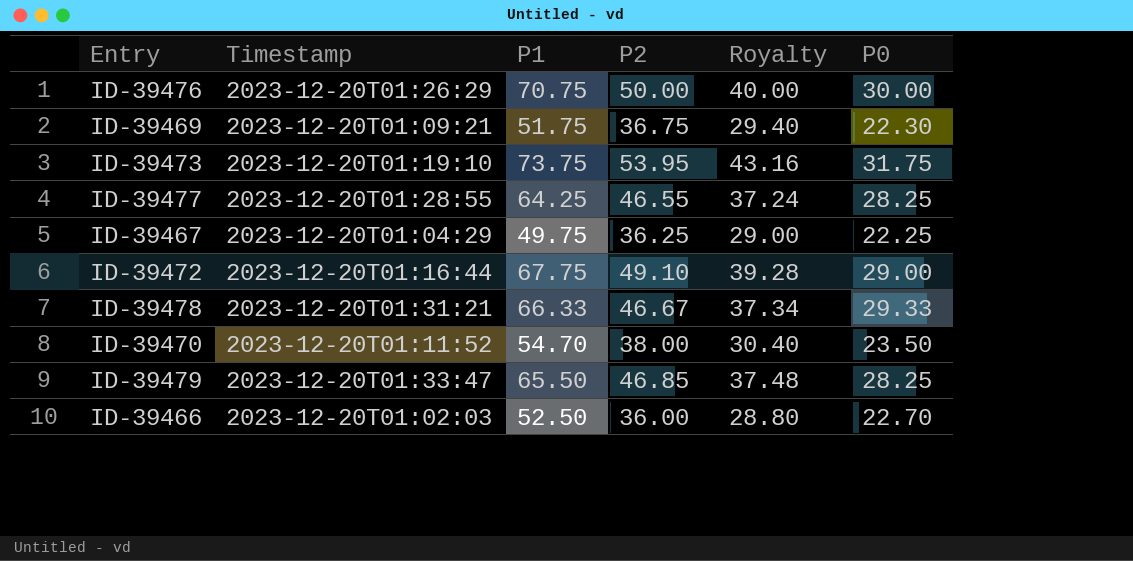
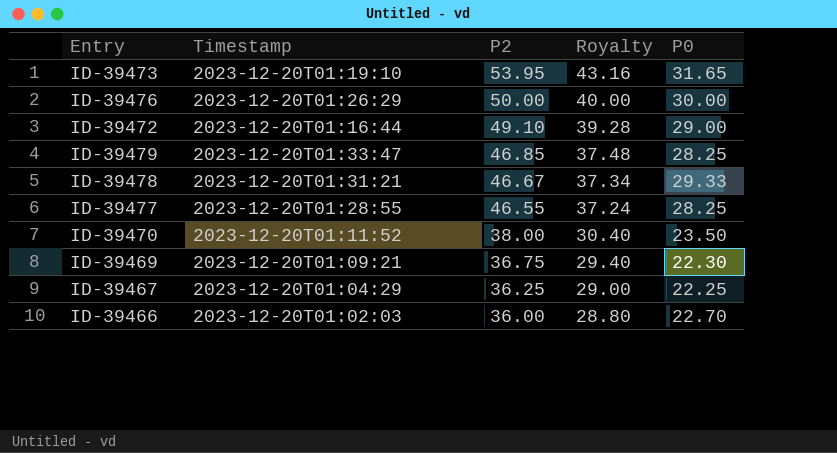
row order: none -> P2 descending
column P1 | position: 3 -> none
ID-39473 | P0: 31.75 -> 31.65

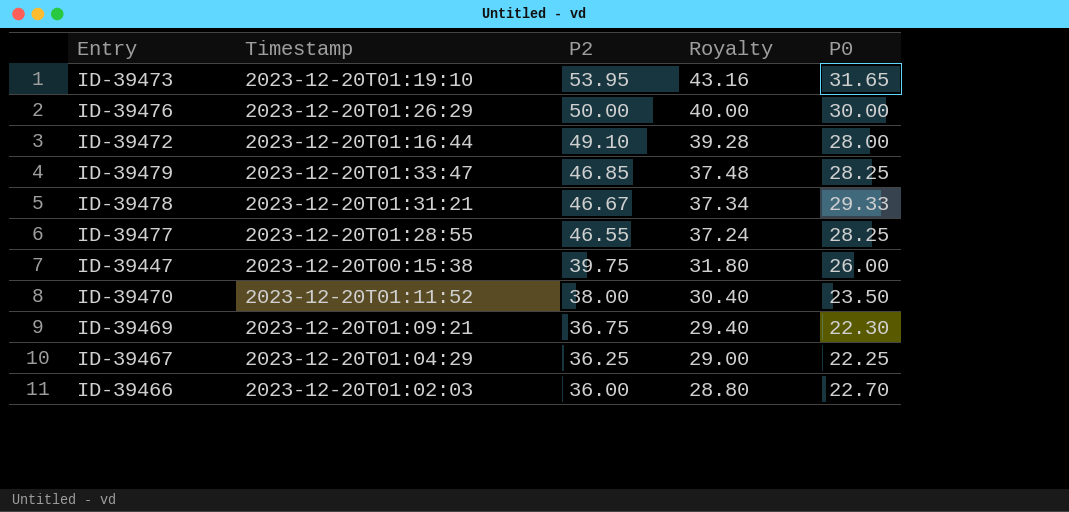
ID-39472 | P0: 29.00 -> 28.00
row ID-39447: none -> 2023-12-20T00:15:38 | 39.75 | 31.80 | 26.00

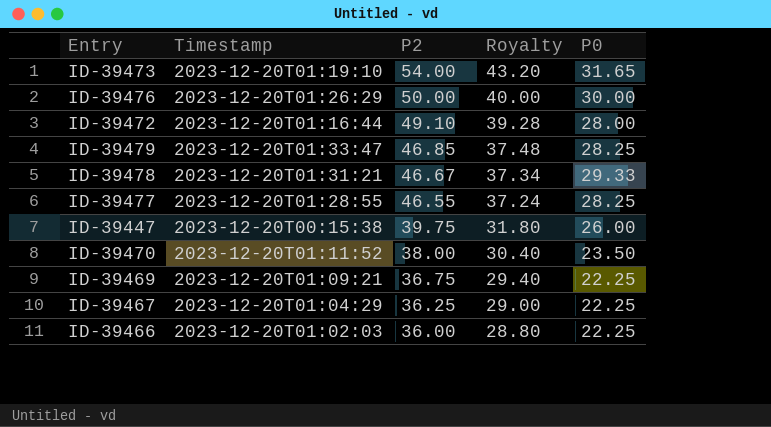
ID-39473 | P2: 53.95 -> 54.00
ID-39473 | Royalty: 43.16 -> 43.20
ID-39469 | P0: 22.30 -> 22.25
ID-39466 | P0: 22.70 -> 22.25

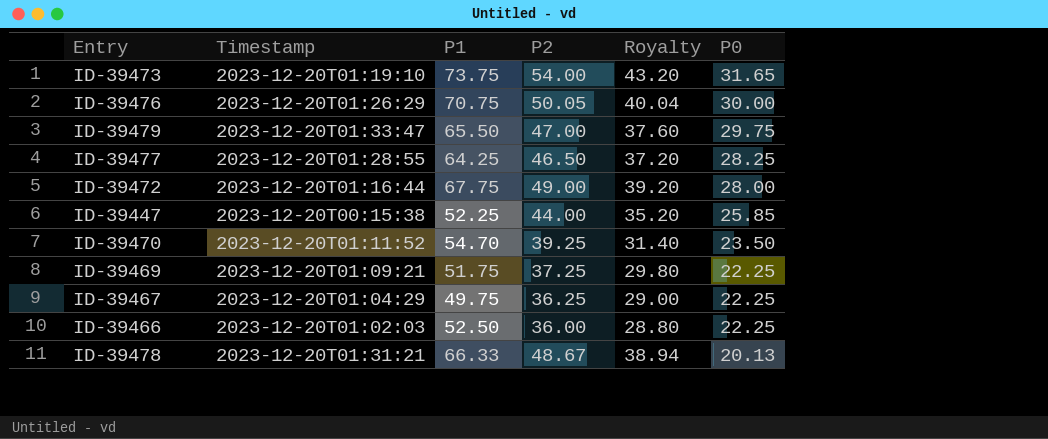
row order: P2 descending -> P0 descending
column P1 | position: none -> 3
ID-39476 | P2: 50.00 -> 50.05
ID-39476 | Royalty: 40.00 -> 40.04
ID-39479 | P2: 46.85 -> 47.00
ID-39479 | Royalty: 37.48 -> 37.60
ID-39479 | P0: 28.25 -> 29.75
ID-39477 | P2: 46.55 -> 46.50
ID-39477 | Royalty: 37.24 -> 37.20
ID-39472 | P2: 49.10 -> 49.00
ID-39472 | Royalty: 39.28 -> 39.20
ID-39447 | P2: 39.75 -> 44.00
ID-39447 | Royalty: 31.80 -> 35.20
ID-39447 | P0: 26.00 -> 25.85
ID-39470 | P2: 38.00 -> 39.25
ID-39470 | Royalty: 30.40 -> 31.40
ID-39469 | P2: 36.75 -> 37.25
ID-39469 | Royalty: 29.40 -> 29.80
ID-39478 | P2: 46.67 -> 48.67
ID-39478 | Royalty: 37.34 -> 38.94
ID-39478 | P0: 29.33 -> 20.13

